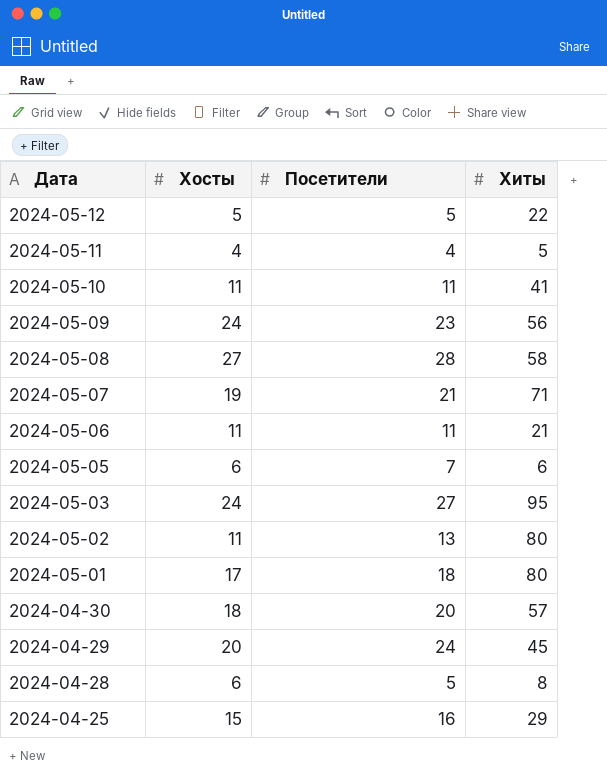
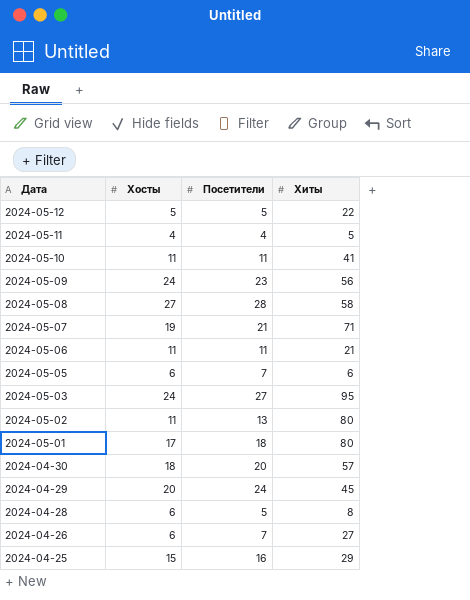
row 2024-04-26: none -> 6 | 7 | 27

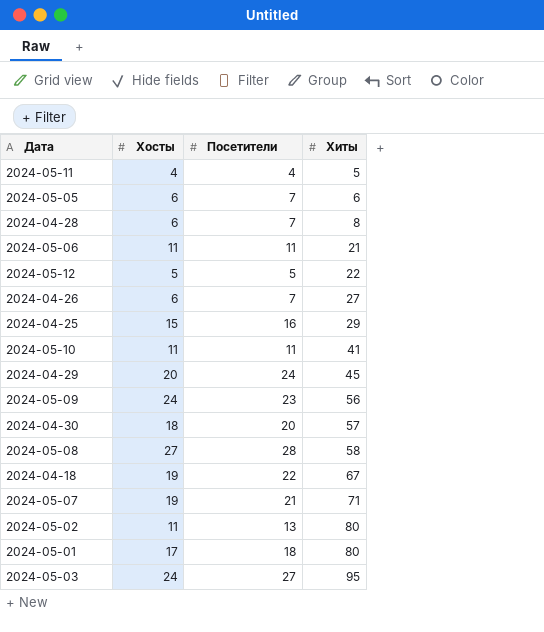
row order: Дата descending -> Хиты ascending
2024-04-28 | Посетители: 5 -> 7
row 2024-04-18: none -> 19 | 22 | 67

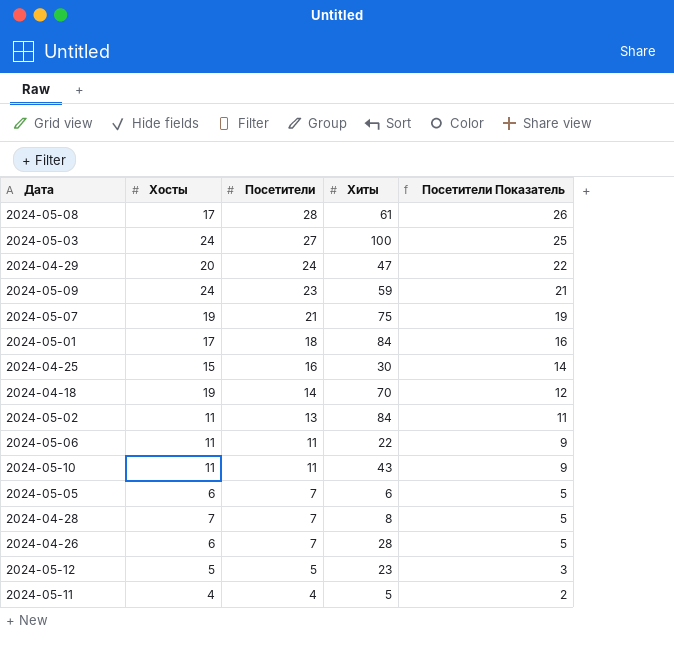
row order: Хиты ascending -> Посетители descending
column Посетители Показатель | formula: none -> [Посетители] - 2
row 2024-04-30: 18 | 20 | 57 -> none
2024-05-08 | Хосты: 27 -> 17
2024-05-08 | Хиты: 58 -> 61
2024-05-03 | Хиты: 95 -> 100
2024-04-29 | Хиты: 45 -> 47
2024-05-09 | Хиты: 56 -> 59
2024-05-07 | Хиты: 71 -> 75
2024-05-01 | Хиты: 80 -> 84
2024-04-25 | Хиты: 29 -> 30
2024-04-18 | Посетители: 22 -> 14
2024-04-18 | Хиты: 67 -> 70
2024-05-02 | Хиты: 80 -> 84
2024-05-06 | Хиты: 21 -> 22
2024-05-10 | Хиты: 41 -> 43
2024-04-28 | Хосты: 6 -> 7
2024-04-26 | Хиты: 27 -> 28
2024-05-12 | Хиты: 22 -> 23

